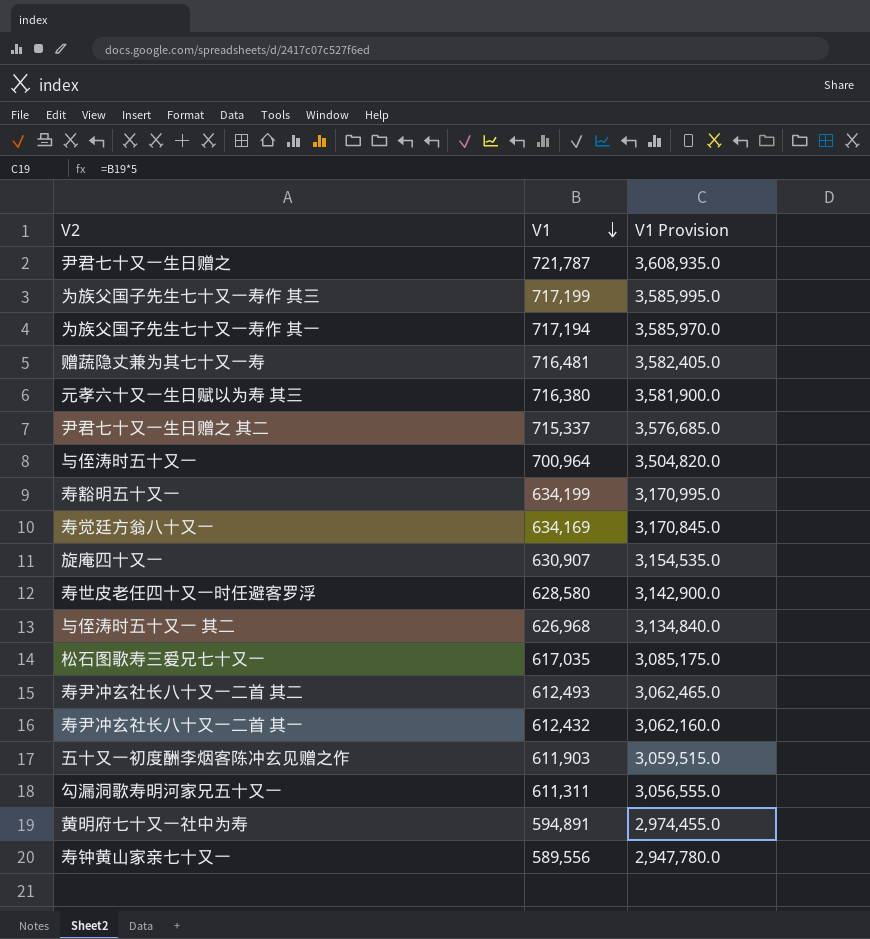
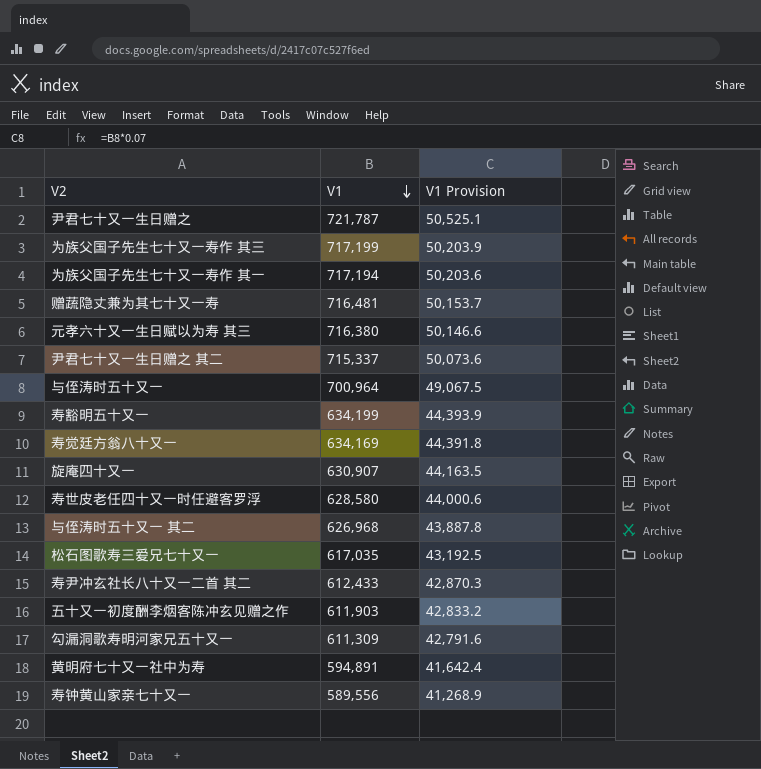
column V1 Provision | formula: [V1] * 5 -> [V1] * 0.07
row 寿尹冲玄社长八十又一二首 其一: 612,432 | 3,062,160.0 -> none
寿尹冲玄社长八十又一二首 其二 | V1: 612,493 -> 612,433
勾漏洞歌寿明河家兄五十又一 | V1: 611,311 -> 611,309

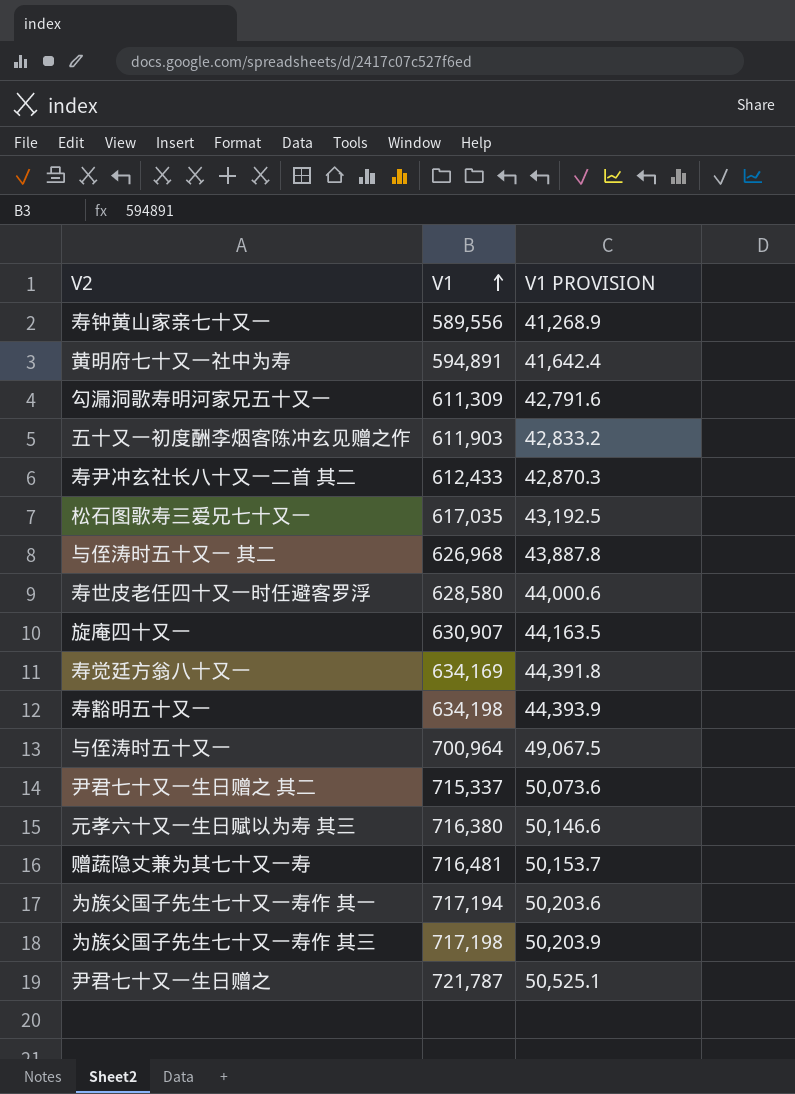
row order: V1 descending -> V1 ascending
column name: V1 Provision -> V1 PROVISION
寿豁明五十又一 | V1: 634,199 -> 634,198
为族父国子先生七十又一寿作 其三 | V1: 717,199 -> 717,198

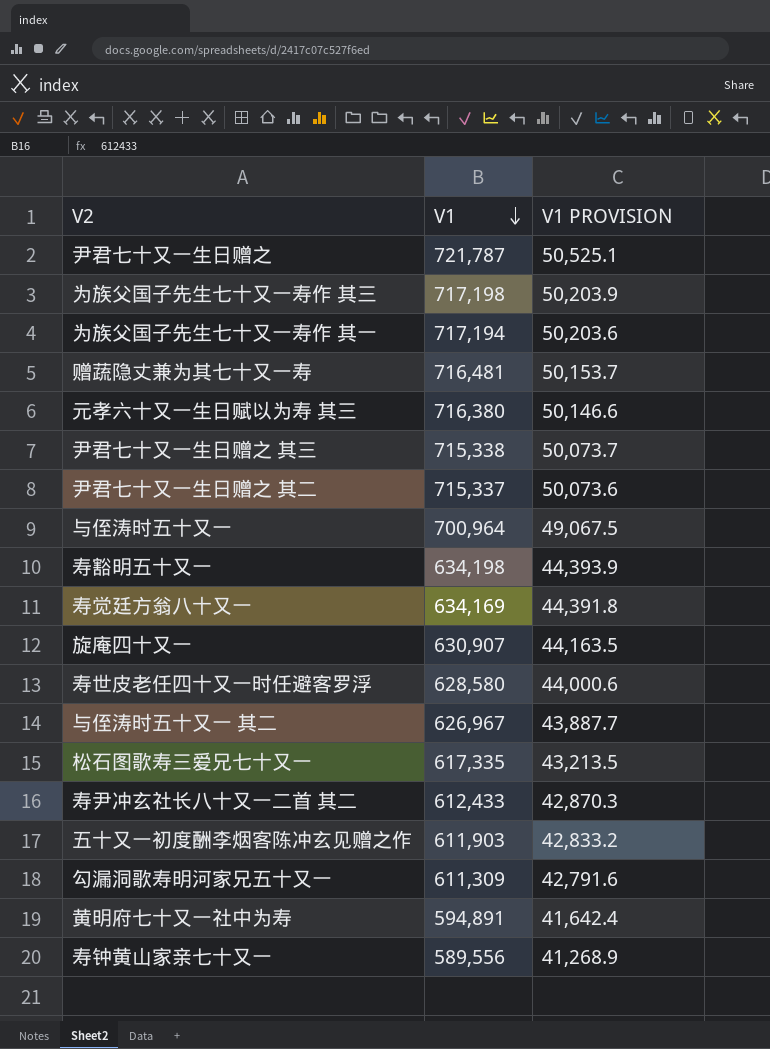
row order: V1 ascending -> V1 descending
row 尹君七十又一生日赠之 其三: none -> 715,338 | 50,073.7
与侄涛时五十又一 其二 | V1: 626,968 -> 626,967
与侄涛时五十又一 其二 | V1 PROVISION: 43,887.8 -> 43,887.7
松石图歌寿三爱兄七十又一 | V1: 617,035 -> 617,335
松石图歌寿三爱兄七十又一 | V1 PROVISION: 43,192.5 -> 43,213.5

